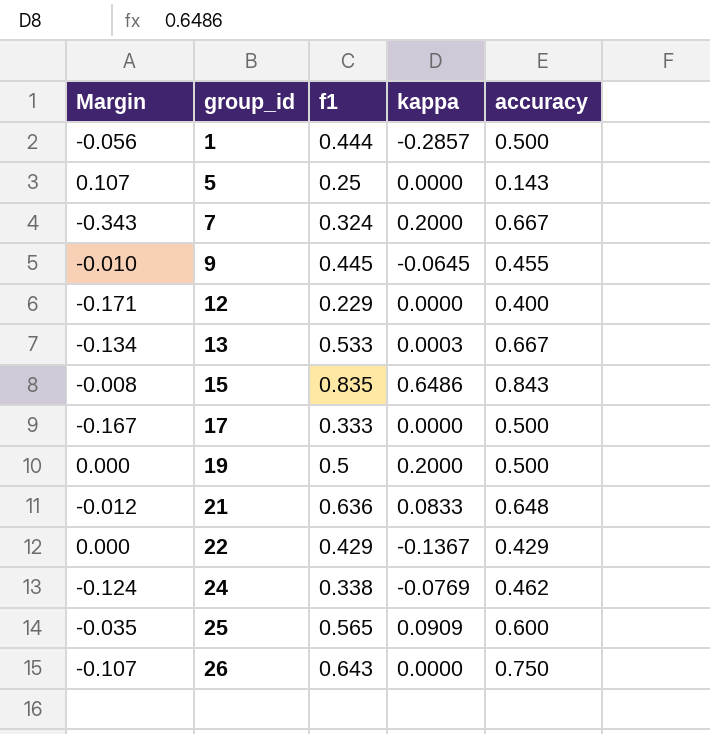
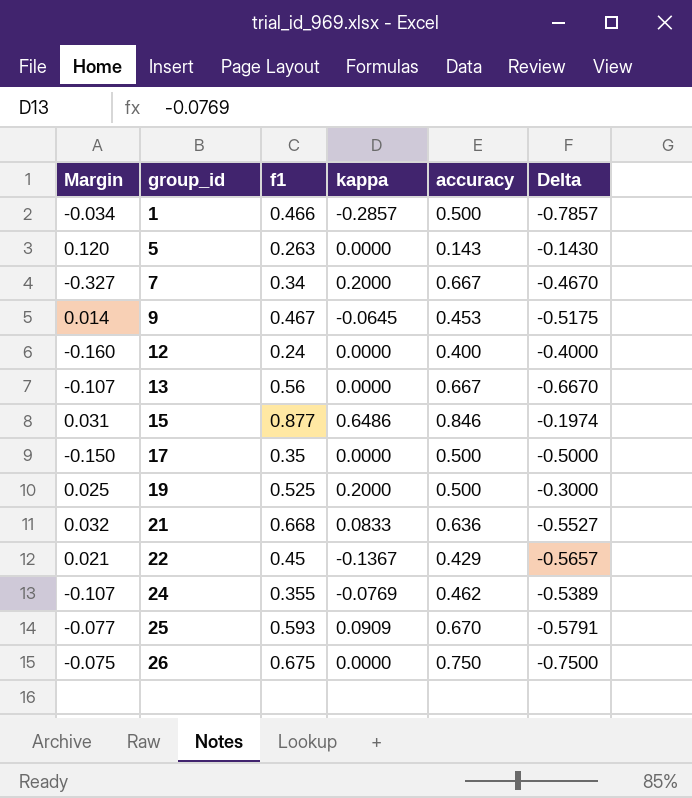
column Delta | formula: none -> [kappa] - [accuracy]
1 | Margin: -0.056 -> -0.034
1 | f1: 0.444 -> 0.466
5 | Margin: 0.107 -> 0.120
5 | f1: 0.25 -> 0.263
7 | Margin: -0.343 -> -0.327
7 | f1: 0.324 -> 0.34
9 | Margin: -0.010 -> 0.014
9 | f1: 0.445 -> 0.467
9 | accuracy: 0.455 -> 0.453
12 | Margin: -0.171 -> -0.160
12 | f1: 0.229 -> 0.24
13 | Margin: -0.134 -> -0.107
13 | f1: 0.533 -> 0.56
13 | kappa: 0.0003 -> 0.0000
15 | Margin: -0.008 -> 0.031
15 | f1: 0.835 -> 0.877
15 | accuracy: 0.843 -> 0.846
17 | Margin: -0.167 -> -0.150
17 | f1: 0.333 -> 0.35
19 | Margin: 0.000 -> 0.025
19 | f1: 0.5 -> 0.525
21 | Margin: -0.012 -> 0.032
21 | f1: 0.636 -> 0.668
21 | accuracy: 0.648 -> 0.636
22 | Margin: 0.000 -> 0.021
22 | f1: 0.429 -> 0.45
24 | Margin: -0.124 -> -0.107
24 | f1: 0.338 -> 0.355
25 | Margin: -0.035 -> -0.077
25 | f1: 0.565 -> 0.593
25 | accuracy: 0.600 -> 0.670
26 | Margin: -0.107 -> -0.075
26 | f1: 0.643 -> 0.675

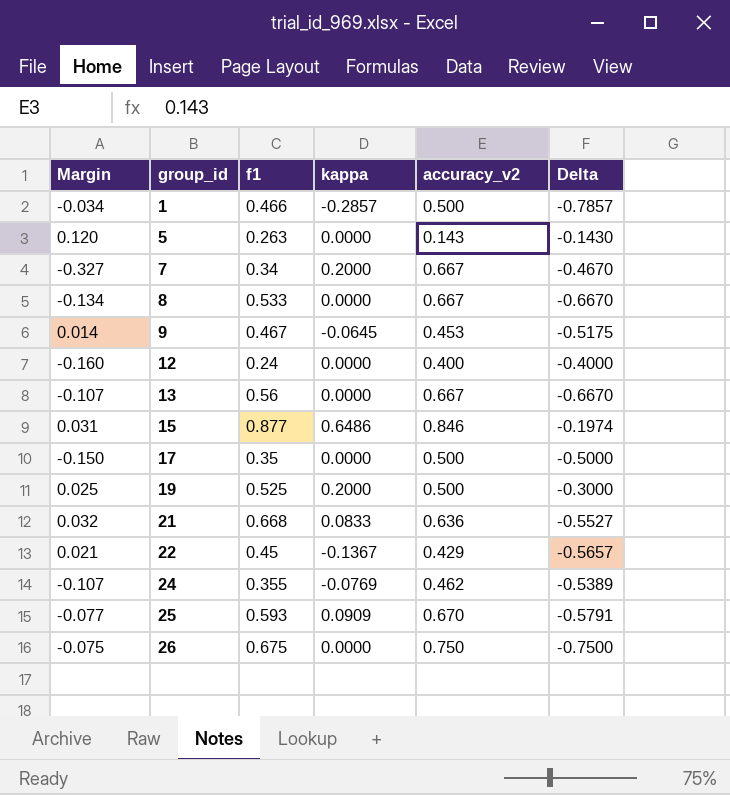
column name: accuracy -> accuracy_v2
row 8: none -> -0.134 | 0.533 | 0.0000 | 0.667 | -0.6670

